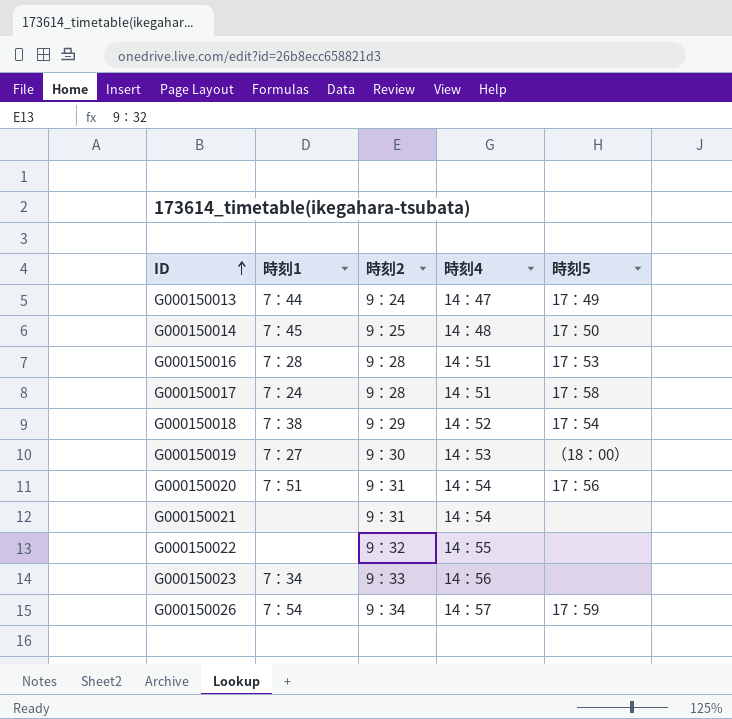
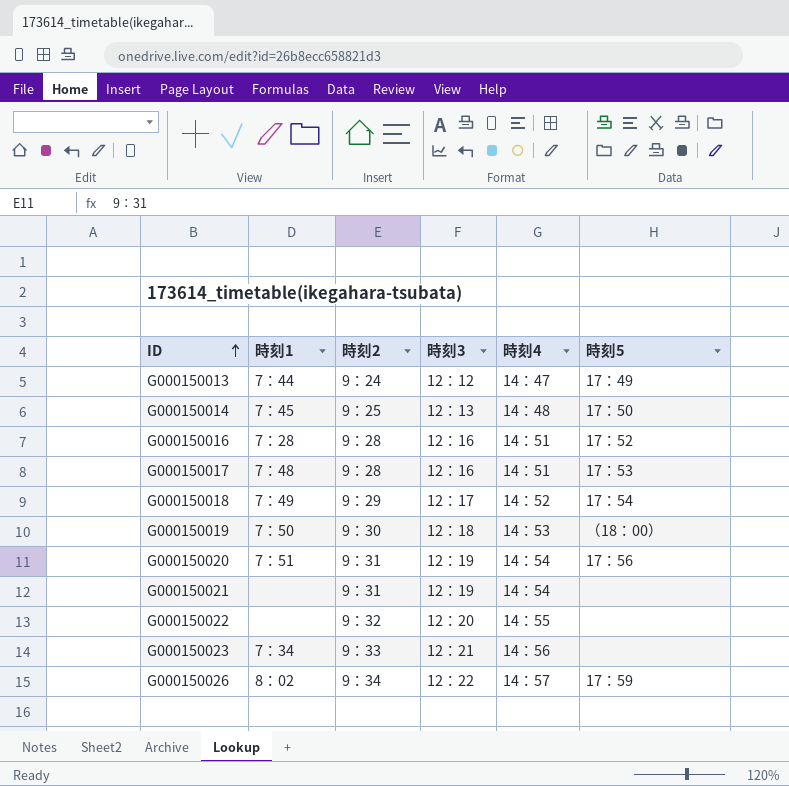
column 時刻3 | position: none -> 4
G000150016 | 時刻5: 17：53 -> 17：52
G000150017 | 時刻1: 7：24 -> 7：48
G000150017 | 時刻5: 17：58 -> 17：53
G000150018 | 時刻1: 7：38 -> 7：49
G000150019 | 時刻1: 7：27 -> 7：50
G000150026 | 時刻1: 7：54 -> 8：02

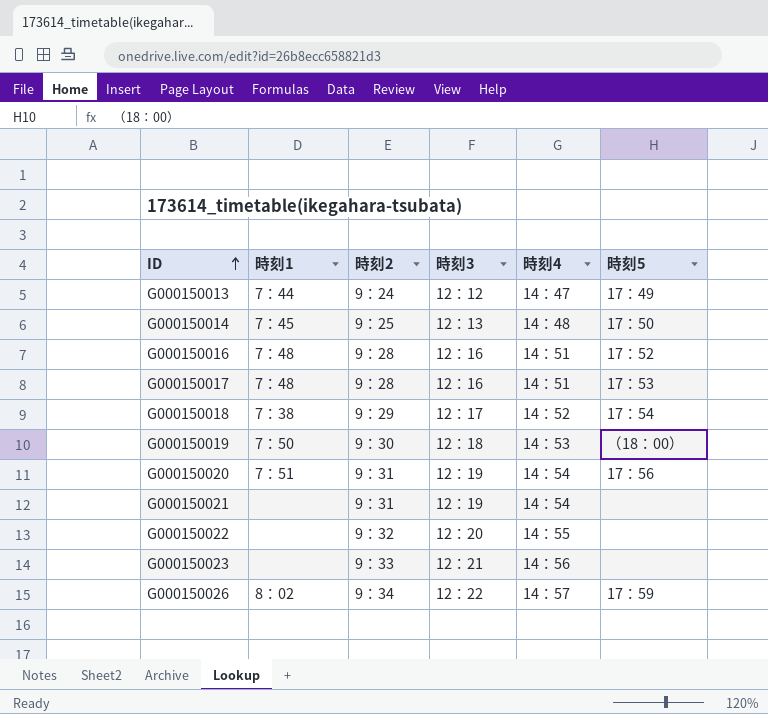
G000150016 | 時刻1: 7：28 -> 7：48
G000150018 | 時刻1: 7：49 -> 7：38
G000150023 | 時刻1: 7：34 -> none

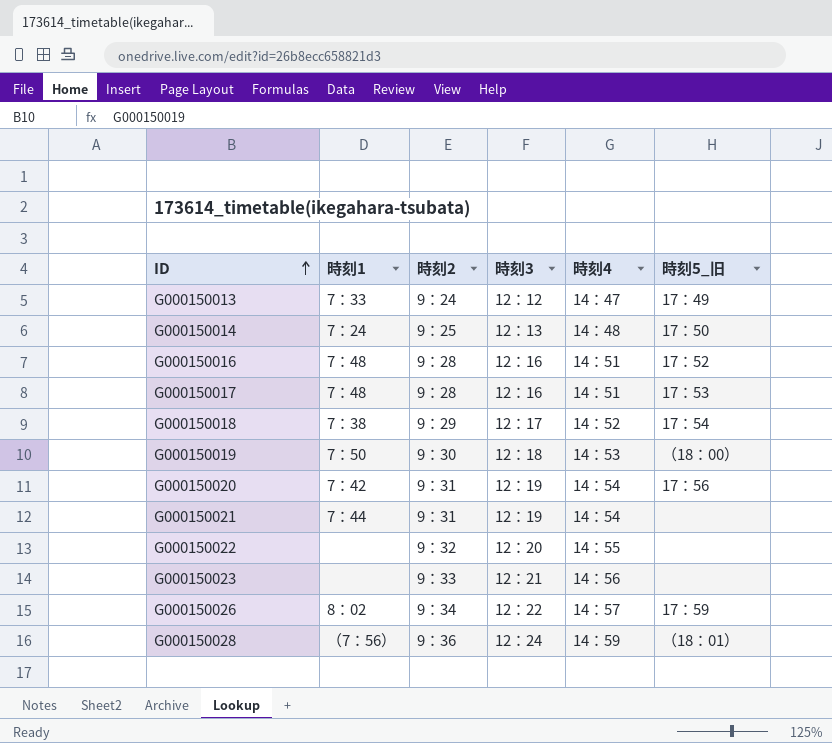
column name: 時刻5 -> 時刻5_旧
G000150013 | 時刻1: 7：44 -> 7：33
G000150014 | 時刻1: 7：45 -> 7：24
G000150020 | 時刻1: 7：51 -> 7：42
G000150021 | 時刻1: none -> 7：44
row G000150028: none -> （7：56） | 9：36 | 12：24 | 14：59 | （18：01）

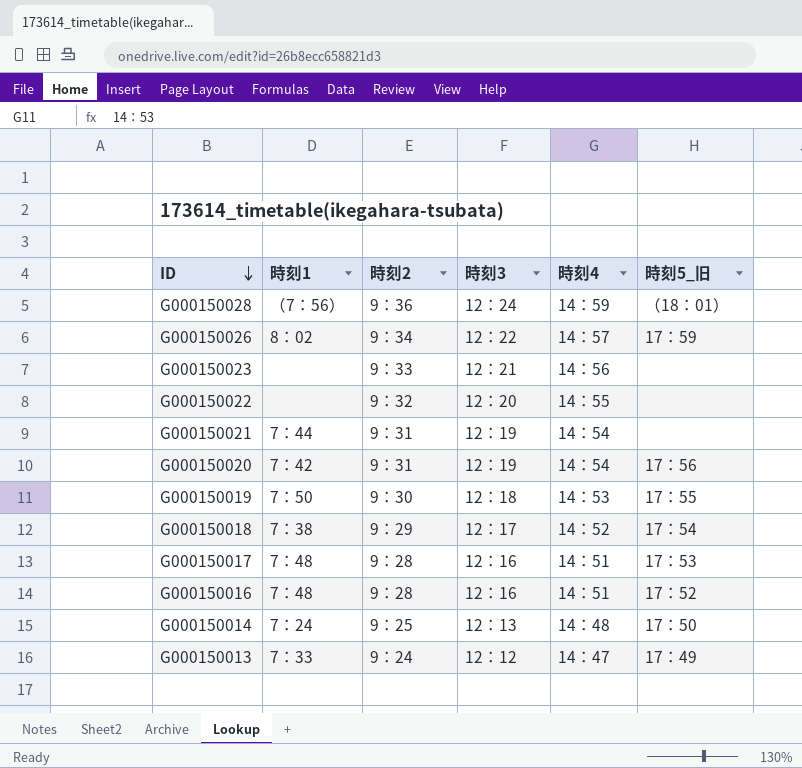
row order: ID ascending -> ID descending
G000150019 | 時刻5_旧: （18：00） -> 17：55

